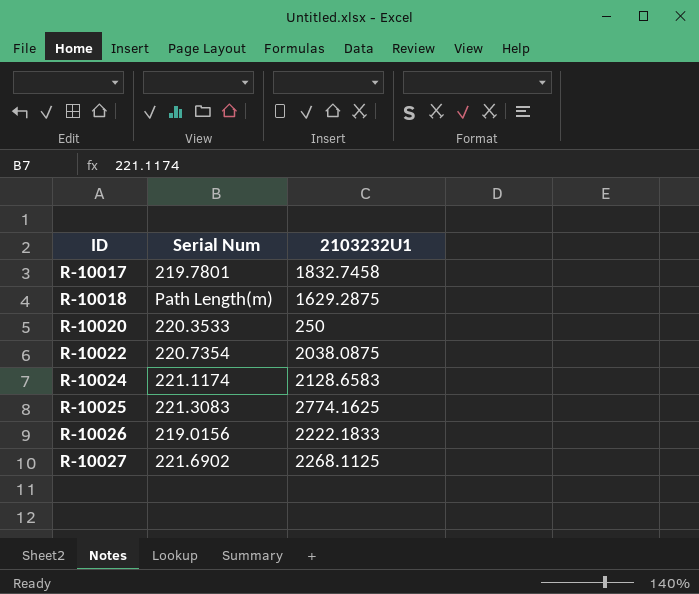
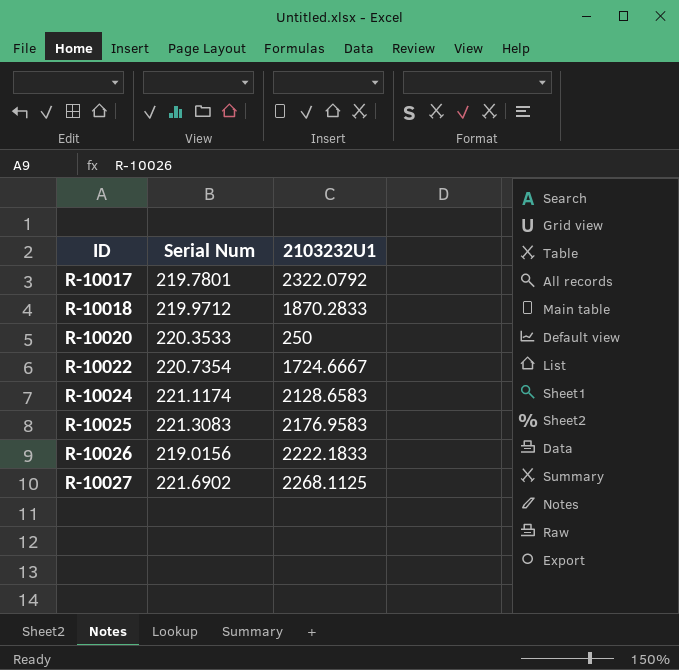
R-10017 | 2103232U1: 1832.7458 -> 2322.0792
R-10018 | Serial Num: Path Length(m) -> 219.9712
R-10018 | 2103232U1: 1629.2875 -> 1870.2833
R-10022 | 2103232U1: 2038.0875 -> 1724.6667
R-10025 | 2103232U1: 2774.1625 -> 2176.9583

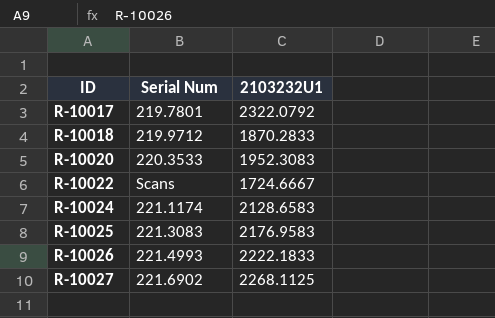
R-10020 | 2103232U1: 250 -> 1952.3083
R-10022 | Serial Num: 220.7354 -> Scans
R-10026 | Serial Num: 219.0156 -> 221.4993

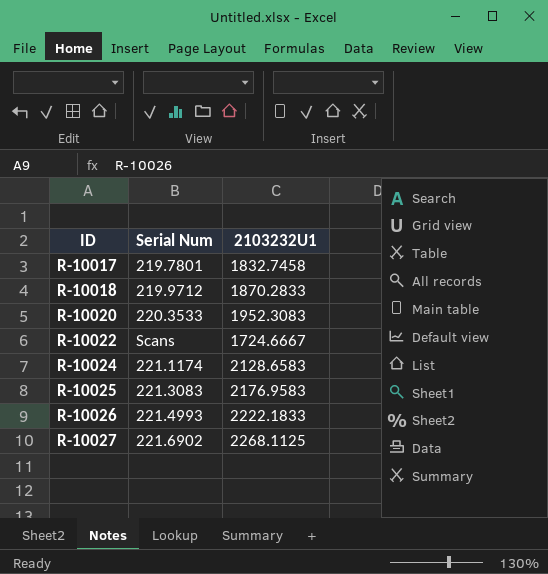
R-10017 | 2103232U1: 2322.0792 -> 1832.7458

